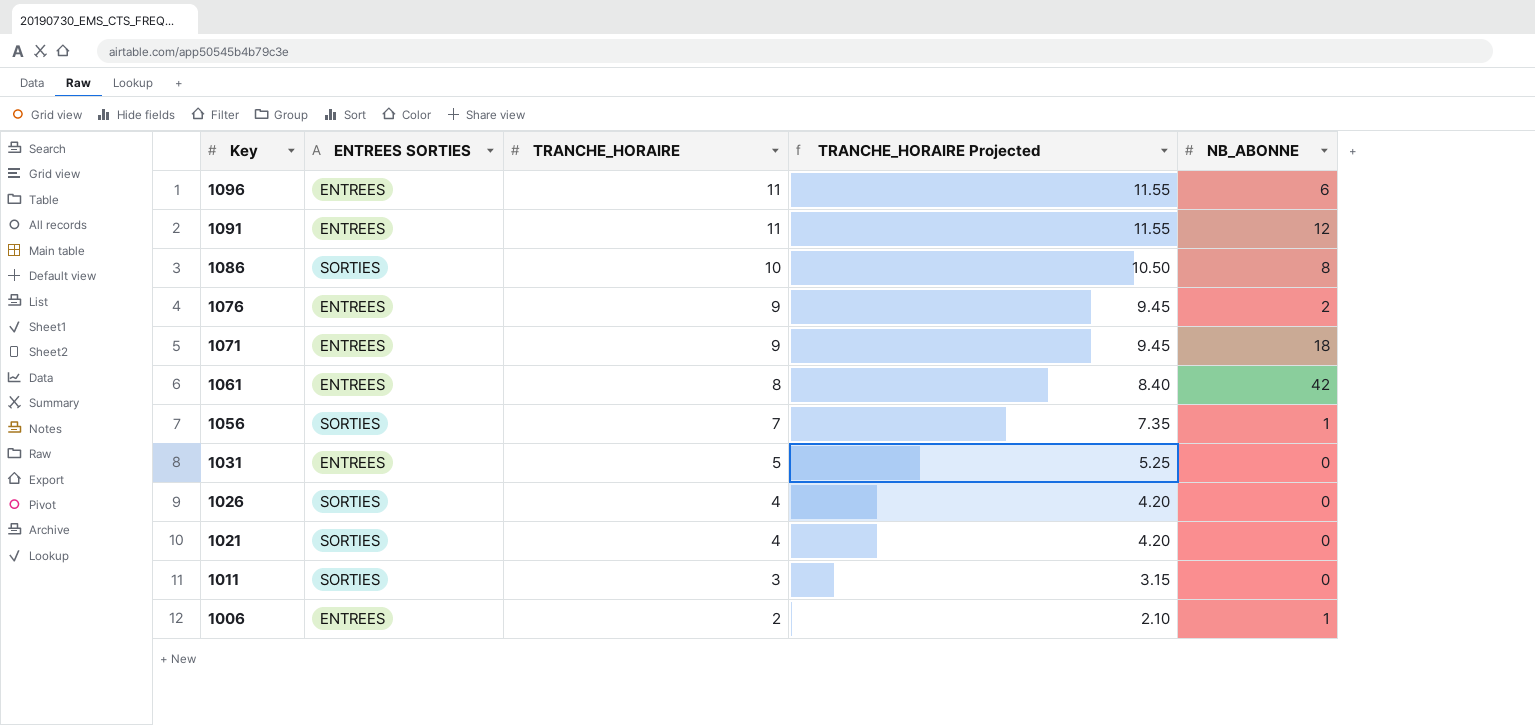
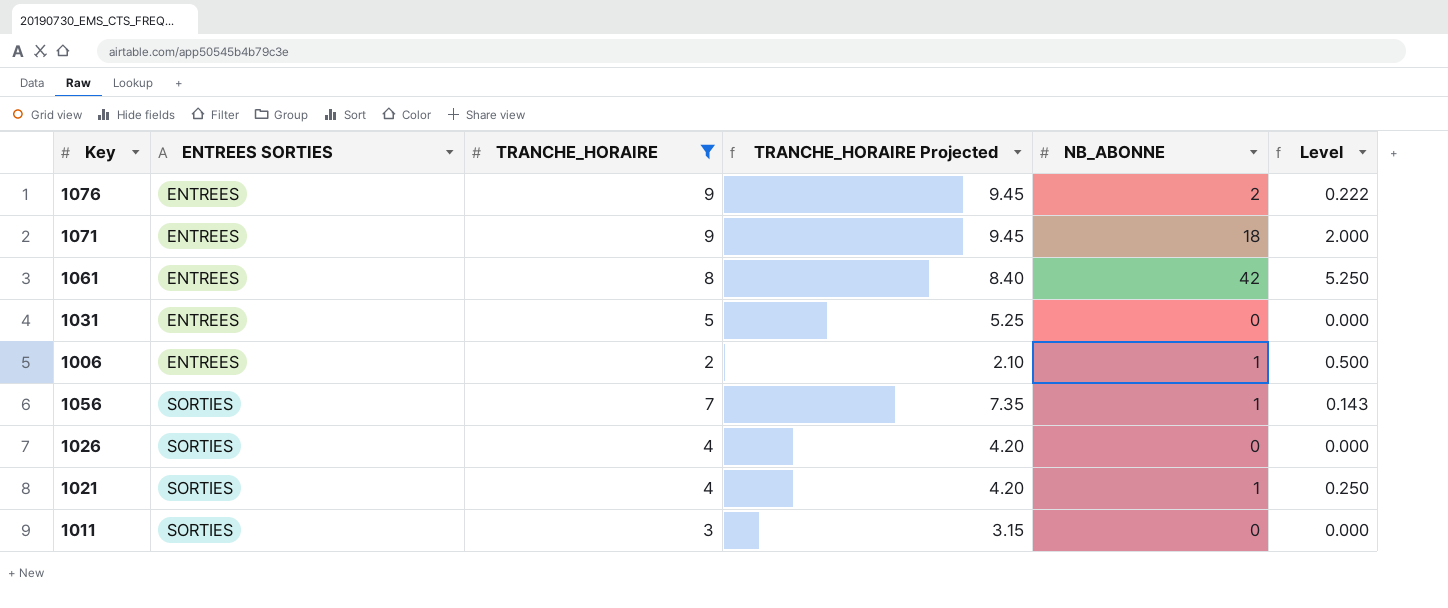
filter: none -> TRANCHE_HORAIRE <= 9
row order: Key descending -> ENTREES SORTIES ascending
column Level | formula: none -> [NB_ABONNE] / [TRANCHE_HORAIRE]
1021 | NB_ABONNE: 0 -> 1

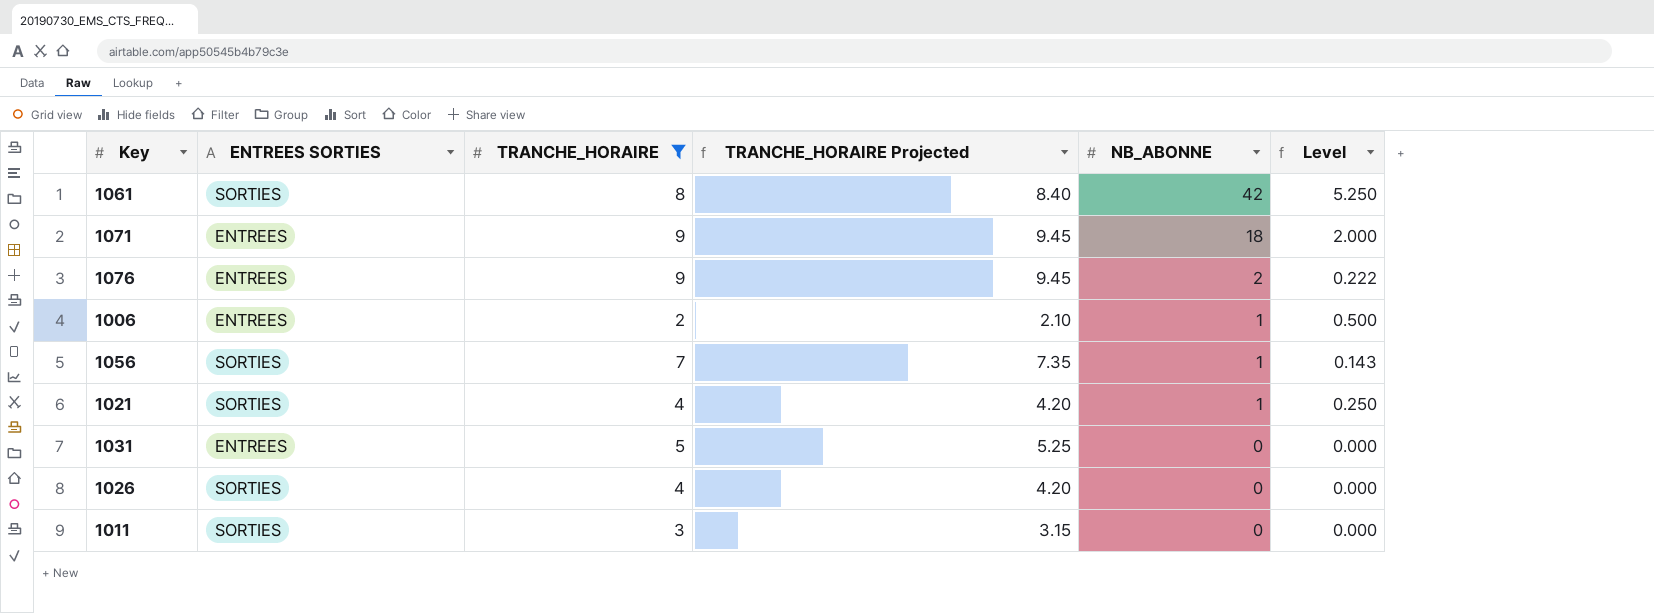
row order: ENTREES SORTIES ascending -> NB_ABONNE descending
1061 | ENTREES SORTIES: ENTREES -> SORTIES

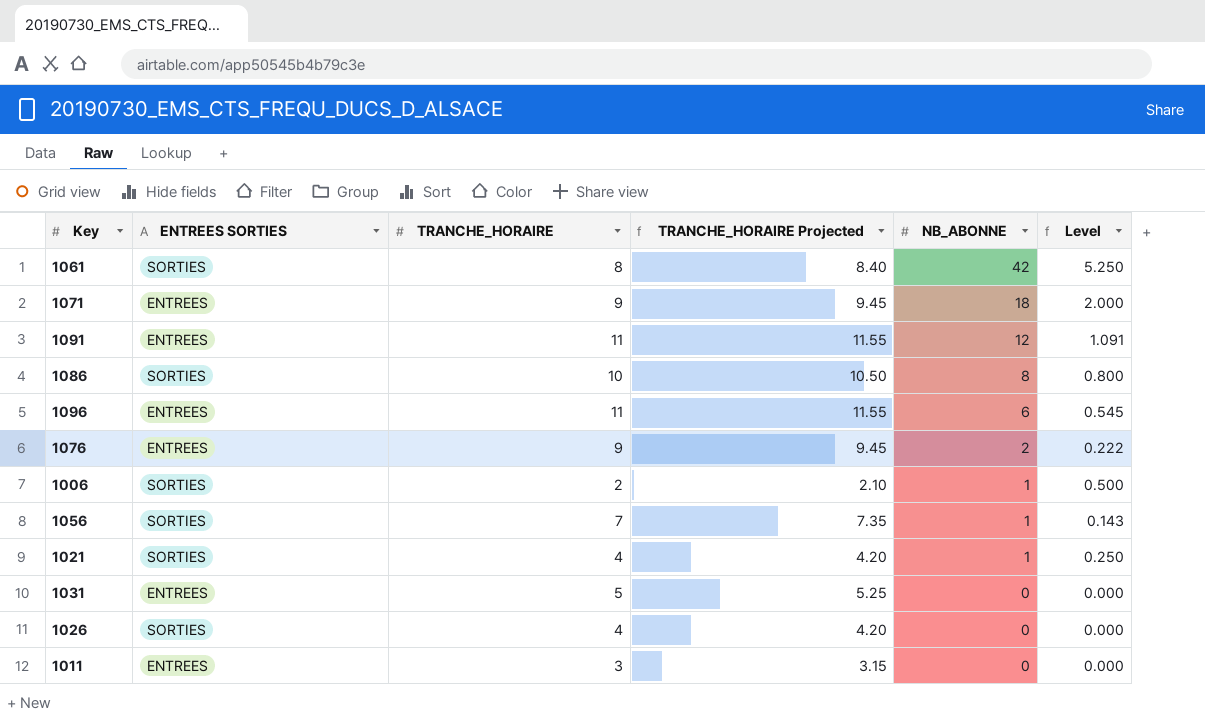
filter: TRANCHE_HORAIRE <= 9 -> none
1006 | ENTREES SORTIES: ENTREES -> SORTIES
1011 | ENTREES SORTIES: SORTIES -> ENTREES

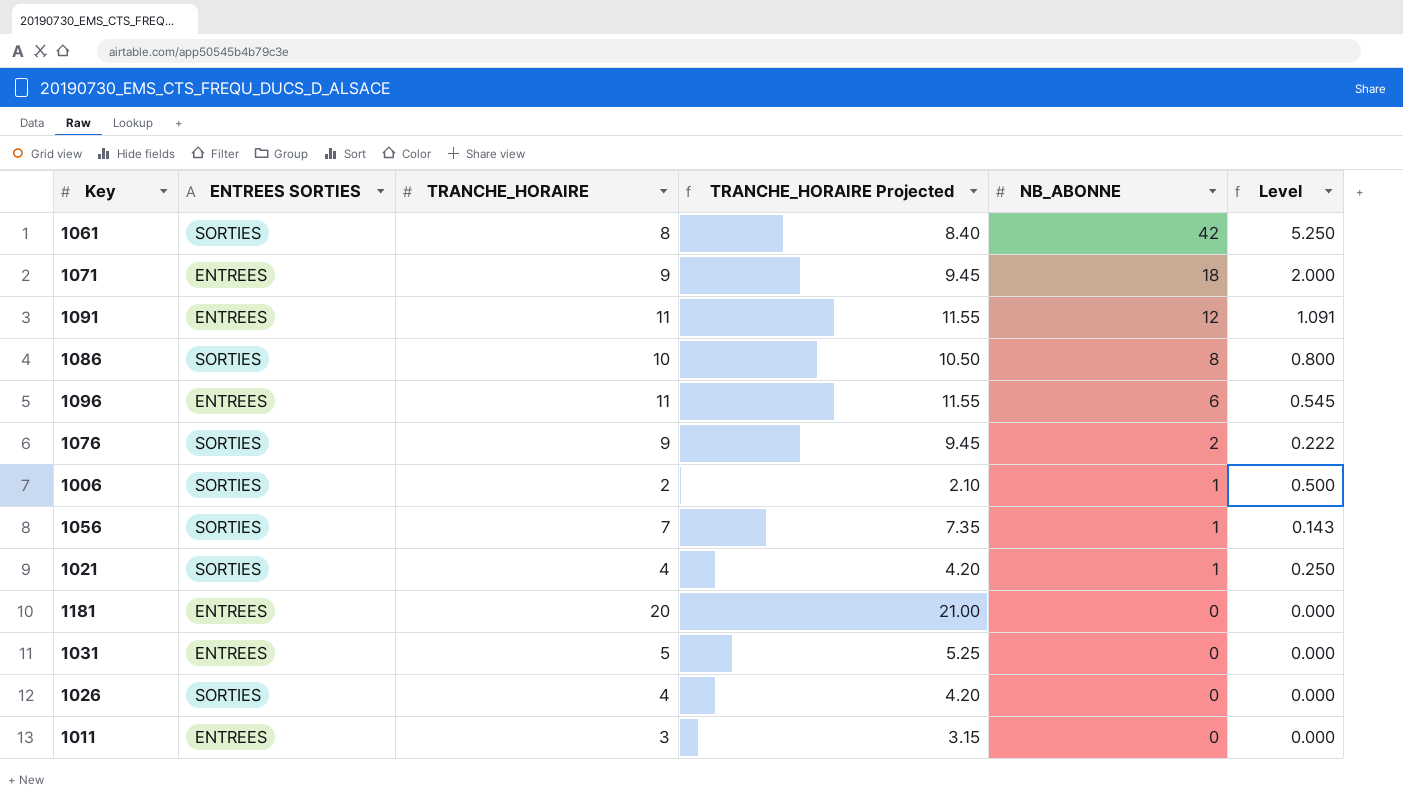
1076 | ENTREES SORTIES: ENTREES -> SORTIES
row 1181: none -> ENTREES | 20 | 21.00 | 0 | 0.000

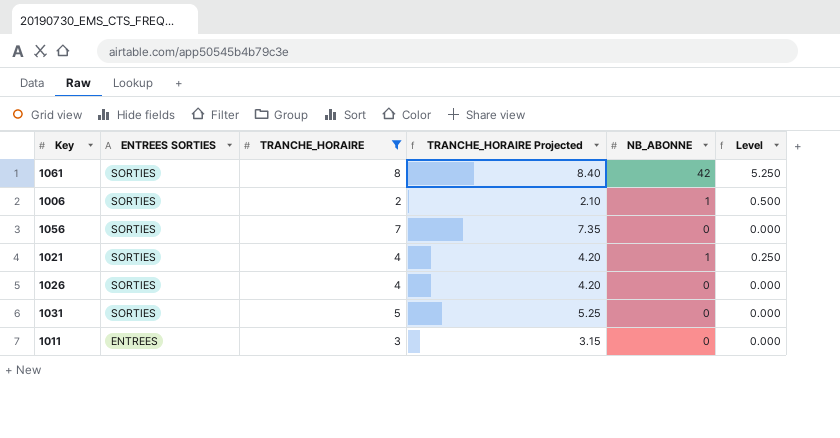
filter: none -> TRANCHE_HORAIRE <= 8
row order: NB_ABONNE descending -> ENTREES SORTIES descending
1056 | NB_ABONNE: 1 -> 0
1056 | Level: 0.143 -> 0.000
1031 | ENTREES SORTIES: ENTREES -> SORTIES

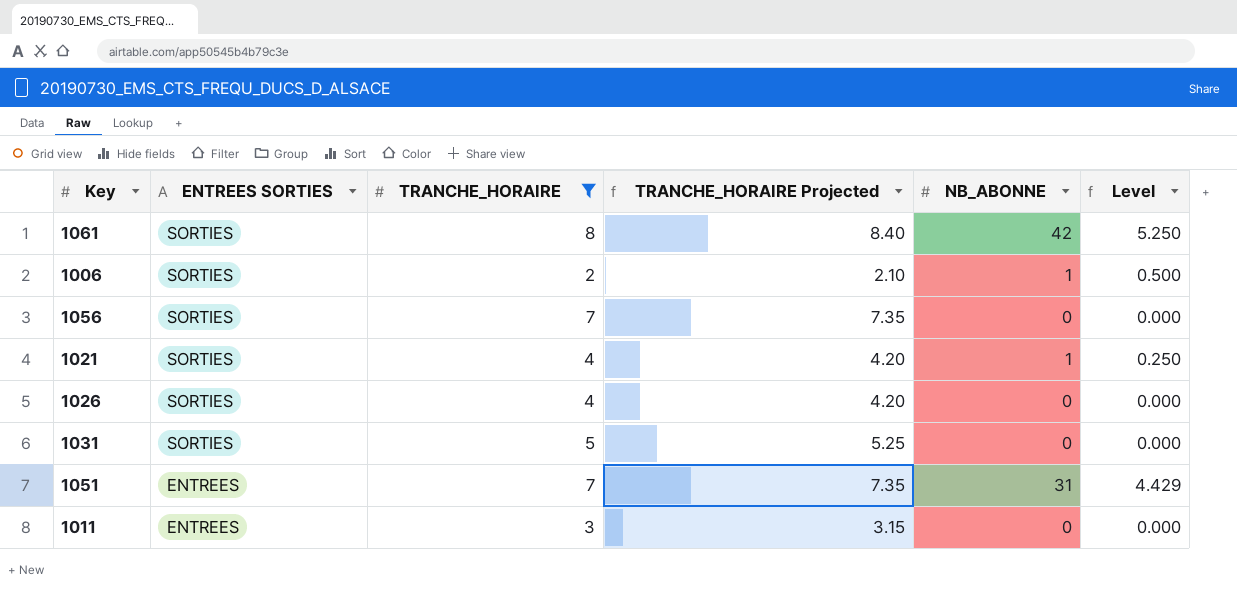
row 1051: none -> ENTREES | 7 | 7.35 | 31 | 4.429

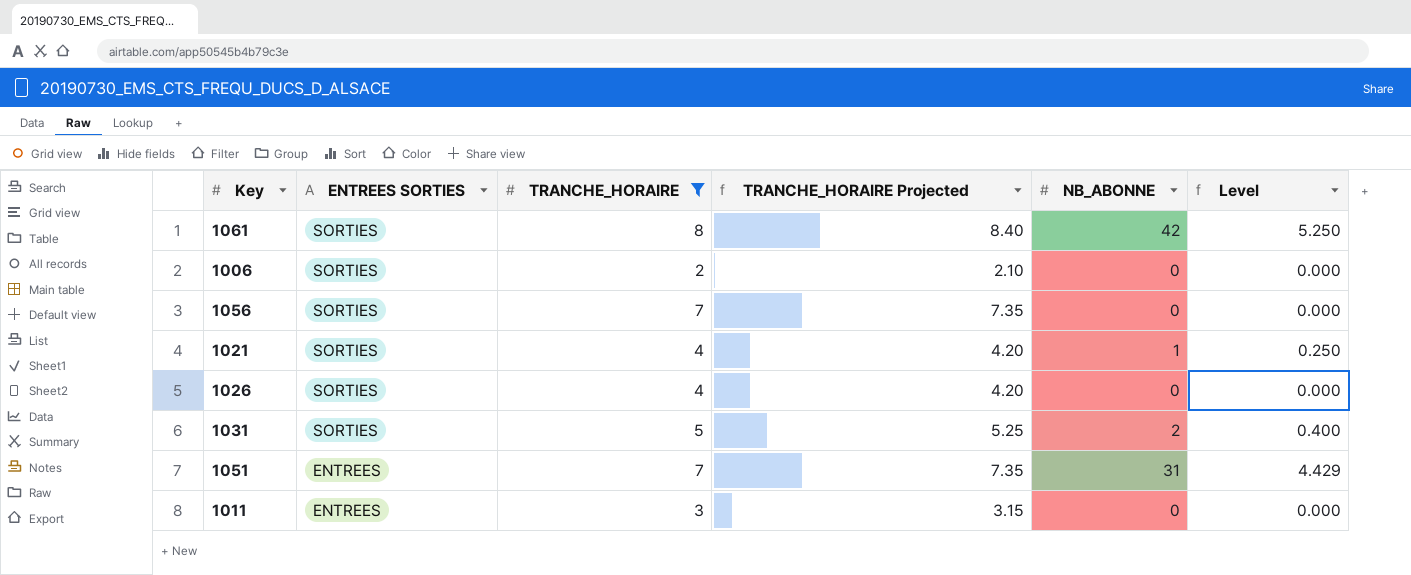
1006 | NB_ABONNE: 1 -> 0
1006 | Level: 0.500 -> 0.000
1031 | NB_ABONNE: 0 -> 2
1031 | Level: 0.000 -> 0.400

